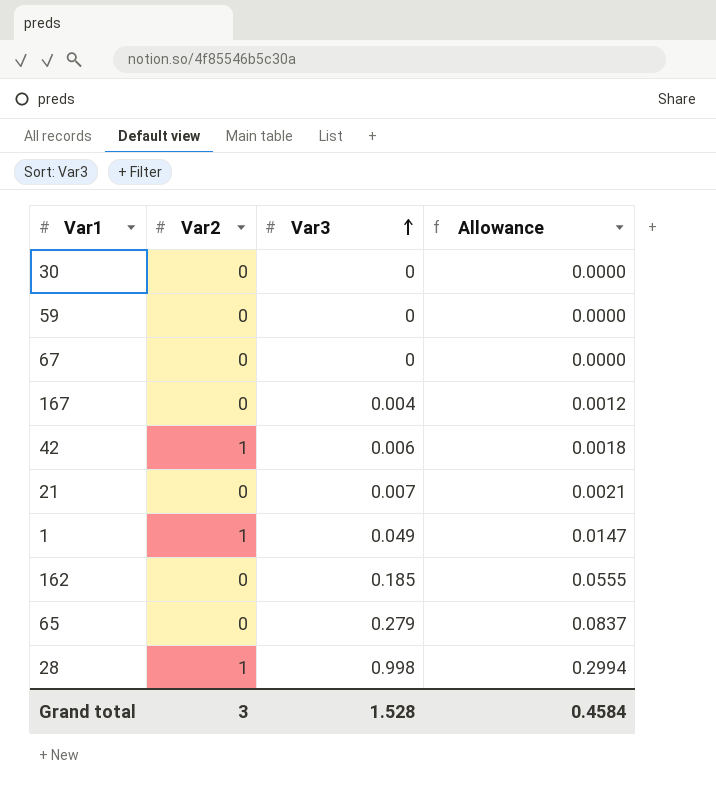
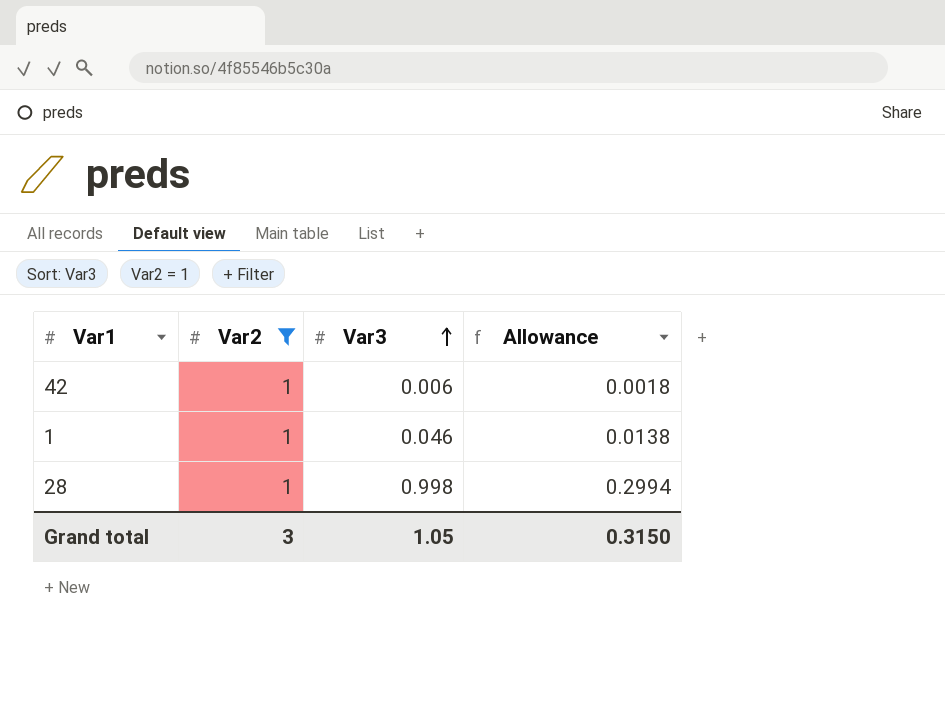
filter: none -> Var2 = 1
1 | Var3: 0.049 -> 0.046
1 | Allowance: 0.0147 -> 0.0138
Grand total | Var3: 1.528 -> 1.05
Grand total | Allowance: 0.4584 -> 0.3150

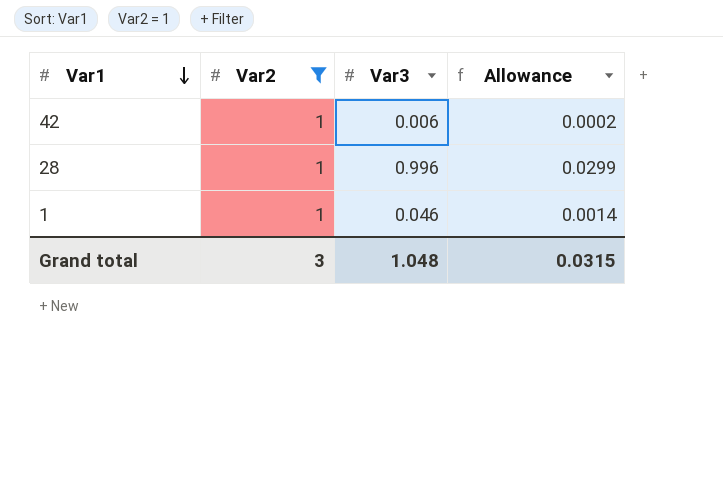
row order: Var3 ascending -> Var1 descending
column Allowance | formula: [Var3] * 0.3 -> [Var3] * 0.03
28 | Var3: 0.998 -> 0.996
Grand total | Var3: 1.05 -> 1.048
Grand total | Allowance: 0.3150 -> 0.0315

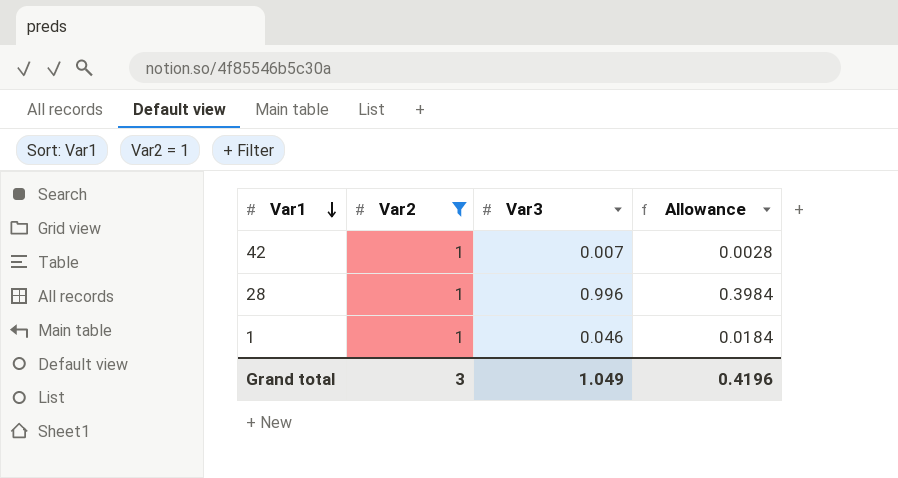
column Allowance | formula: [Var3] * 0.03 -> [Var3] * 0.4
42 | Var3: 0.006 -> 0.007
Grand total | Var3: 1.048 -> 1.049
Grand total | Allowance: 0.0315 -> 0.4196

